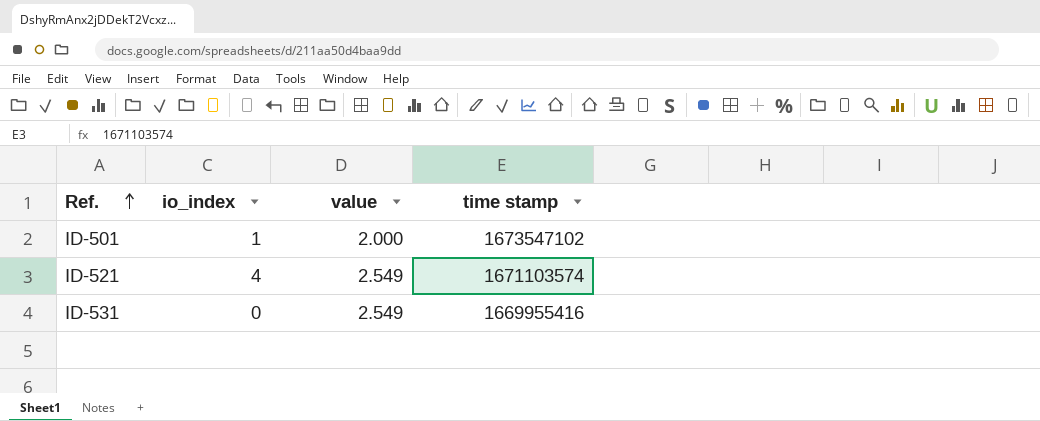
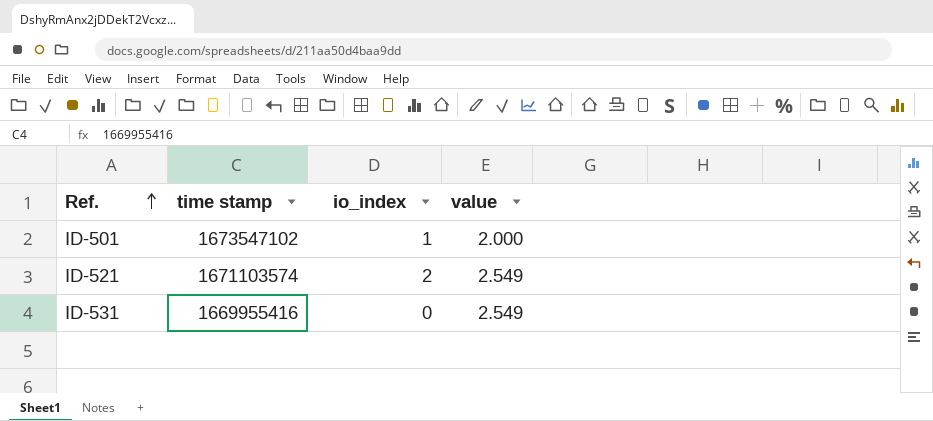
column time stamp | position: 4 -> 2
ID-521 | io_index: 4 -> 2

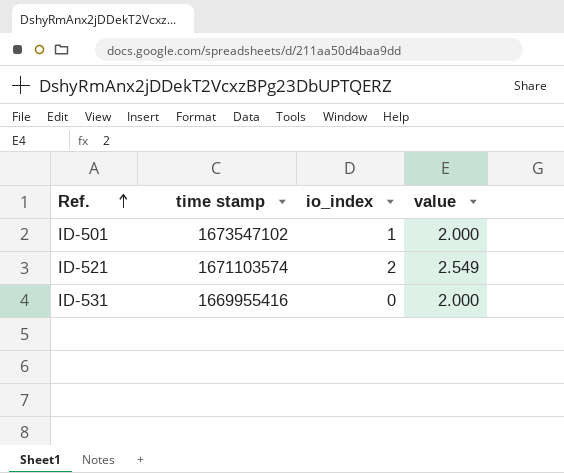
ID-531 | value: 2.549 -> 2.000

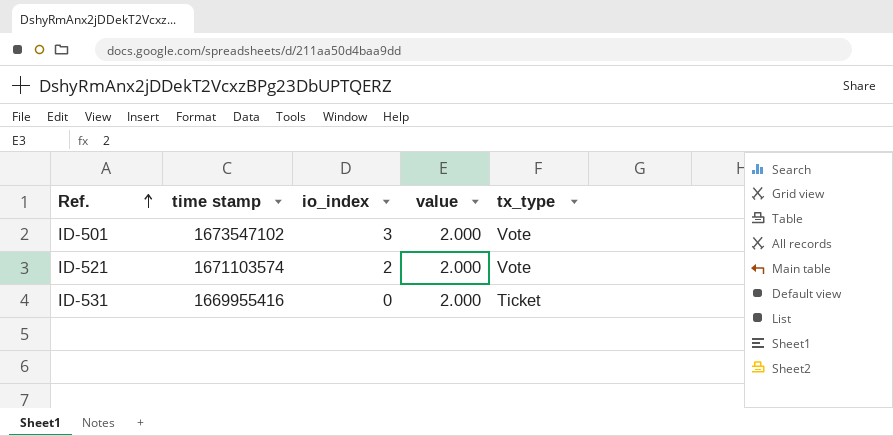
column tx_type | position: none -> 5
ID-501 | io_index: 1 -> 3
ID-521 | value: 2.549 -> 2.000

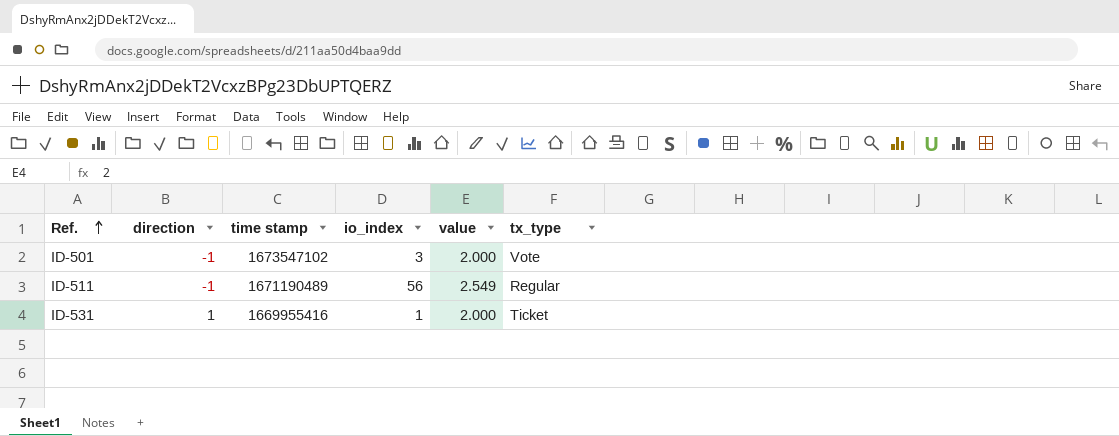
column direction | position: none -> 2
row ID-521: 1671103574 | 2 | 2.000 | Vote -> none
row ID-511: none -> -1 | 1671190489 | 56 | 2.549 | Regular
ID-531 | io_index: 0 -> 1

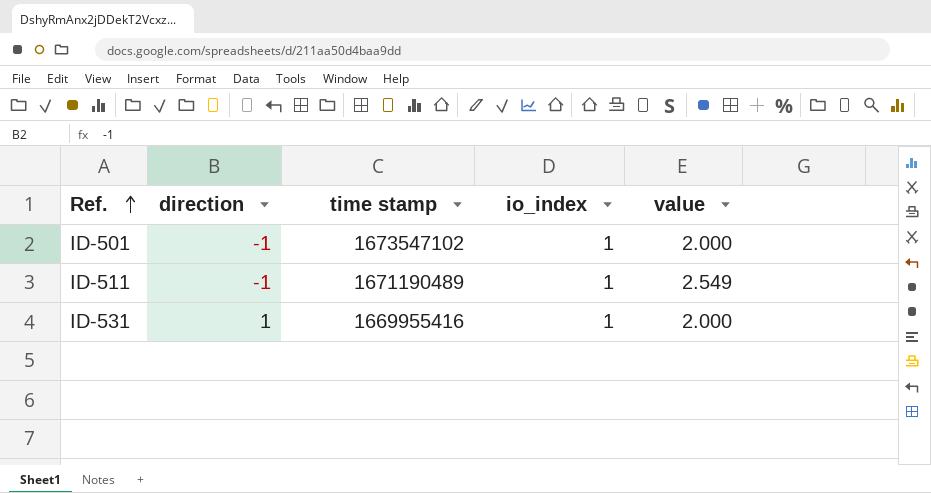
column tx_type | position: 6 -> none
ID-501 | io_index: 3 -> 1
ID-511 | io_index: 56 -> 1

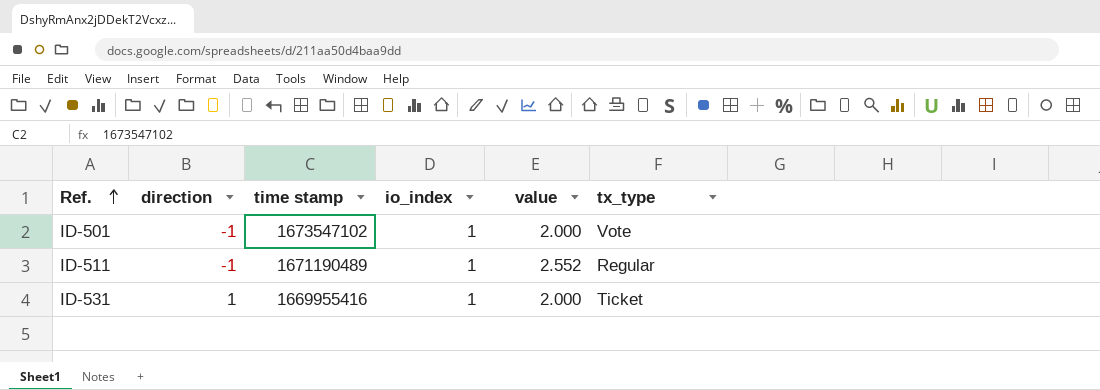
column tx_type | position: none -> 6
ID-511 | value: 2.549 -> 2.552

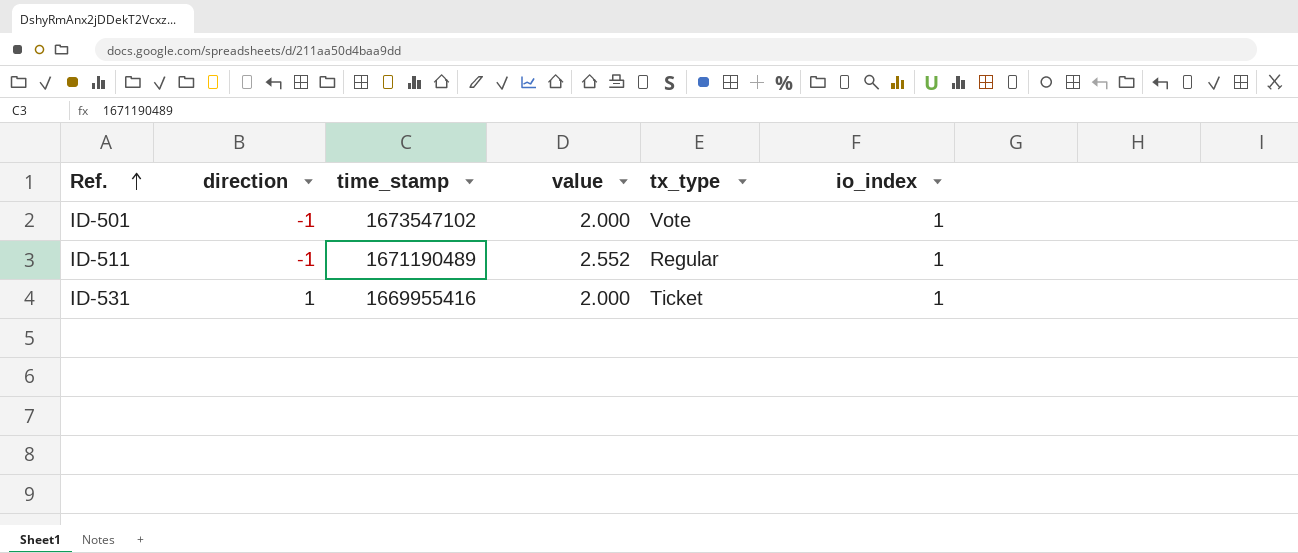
column name: time stamp -> time_stamp
column io_index | position: 4 -> 6

